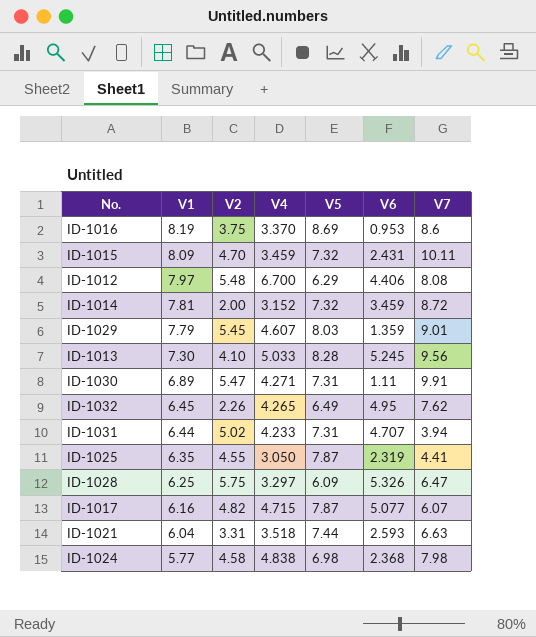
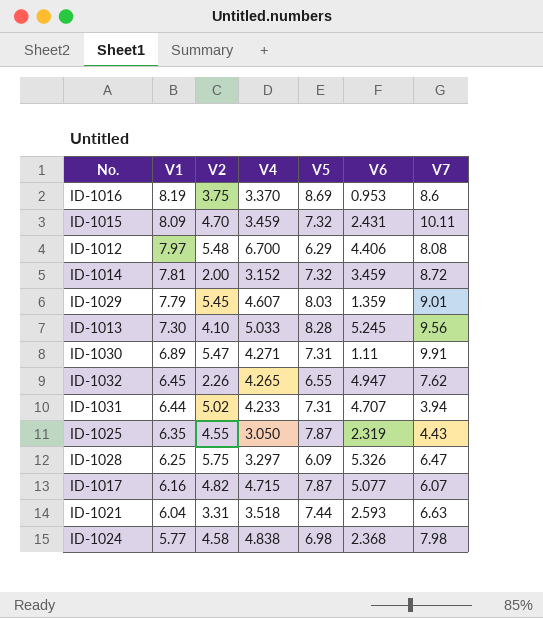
ID-1032 | V5: 6.49 -> 6.55
ID-1032 | V6: 4.95 -> 4.947
ID-1025 | V7: 4.41 -> 4.43

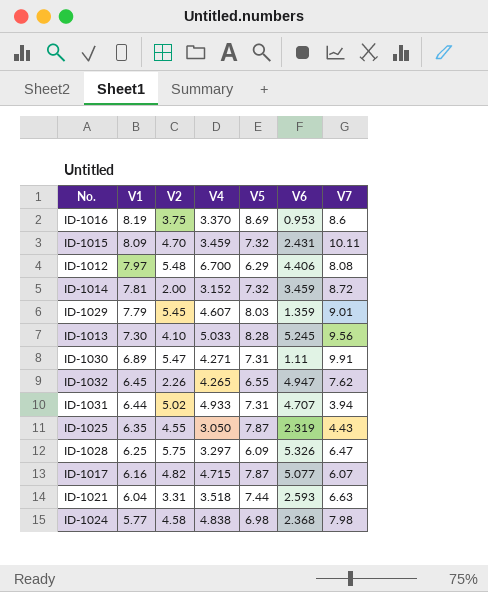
ID-1031 | V4: 4.233 -> 4.933

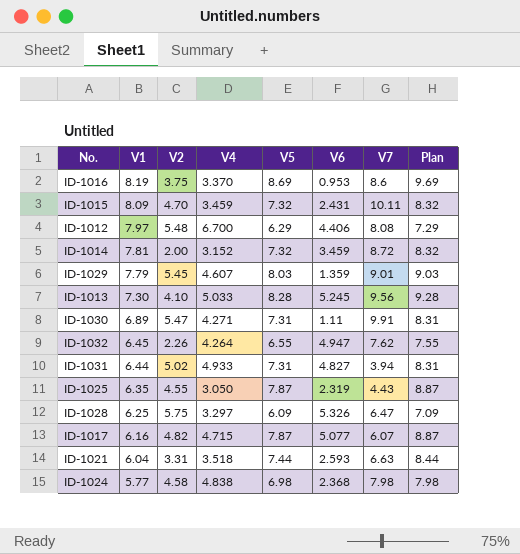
column Plan | formula: none -> [V5] + 1
ID-1032 | V4: 4.265 -> 4.264
ID-1031 | V6: 4.707 -> 4.827

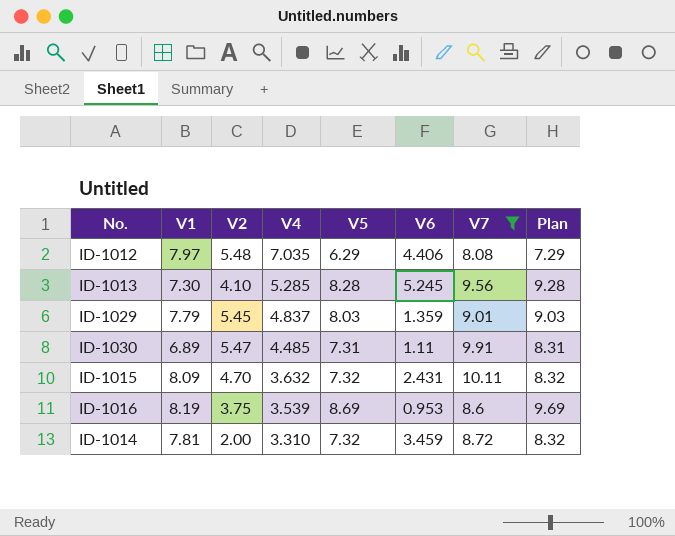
filter: none -> V7 >= 8.08
row order: V1 descending -> V4 descending
ID-1012 | V4: 6.700 -> 7.035
ID-1013 | V4: 5.033 -> 5.285
ID-1029 | V4: 4.607 -> 4.837
ID-1030 | V4: 4.271 -> 4.485
ID-1015 | V4: 3.459 -> 3.632
ID-1016 | V4: 3.370 -> 3.539
ID-1014 | V4: 3.152 -> 3.310

